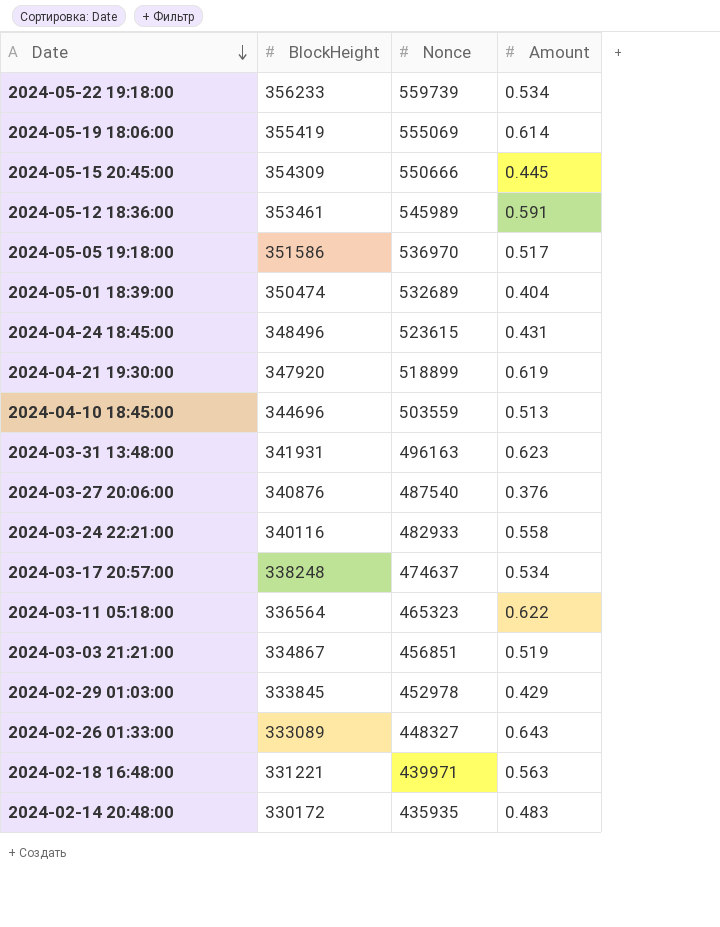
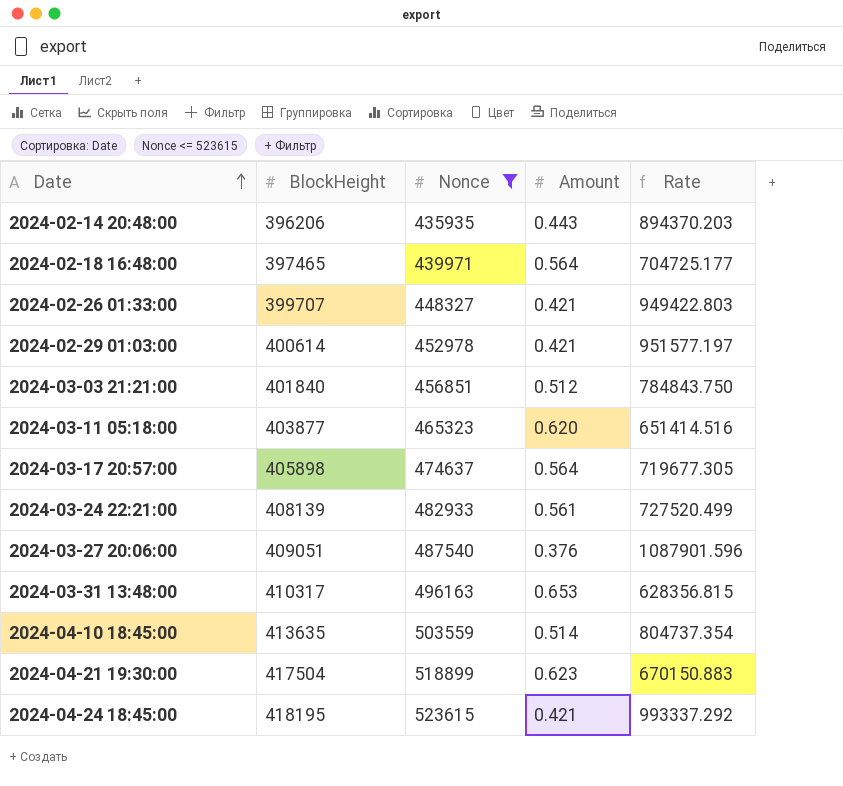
filter: none -> Nonce <= 523615
row order: Date descending -> Date ascending
column Rate | formula: none -> [BlockHeight] / [Amount]
2024-02-14 20:48:00 | BlockHeight: 330172 -> 396206
2024-02-14 20:48:00 | Amount: 0.483 -> 0.443
2024-02-18 16:48:00 | BlockHeight: 331221 -> 397465
2024-02-18 16:48:00 | Amount: 0.563 -> 0.564
2024-02-26 01:33:00 | BlockHeight: 333089 -> 399707
2024-02-26 01:33:00 | Amount: 0.643 -> 0.421
2024-02-29 01:03:00 | BlockHeight: 333845 -> 400614
2024-02-29 01:03:00 | Amount: 0.429 -> 0.421
2024-03-03 21:21:00 | BlockHeight: 334867 -> 401840
2024-03-03 21:21:00 | Amount: 0.519 -> 0.512
2024-03-11 05:18:00 | BlockHeight: 336564 -> 403877
2024-03-11 05:18:00 | Amount: 0.622 -> 0.620
2024-03-17 20:57:00 | BlockHeight: 338248 -> 405898
2024-03-17 20:57:00 | Amount: 0.534 -> 0.564
2024-03-24 22:21:00 | BlockHeight: 340116 -> 408139
2024-03-24 22:21:00 | Amount: 0.558 -> 0.561
2024-03-27 20:06:00 | BlockHeight: 340876 -> 409051
2024-03-31 13:48:00 | BlockHeight: 341931 -> 410317
2024-03-31 13:48:00 | Amount: 0.623 -> 0.653
2024-04-10 18:45:00 | BlockHeight: 344696 -> 413635
2024-04-10 18:45:00 | Amount: 0.513 -> 0.514
2024-04-21 19:30:00 | BlockHeight: 347920 -> 417504
2024-04-21 19:30:00 | Amount: 0.619 -> 0.623
2024-04-24 18:45:00 | BlockHeight: 348496 -> 418195
2024-04-24 18:45:00 | Amount: 0.431 -> 0.421

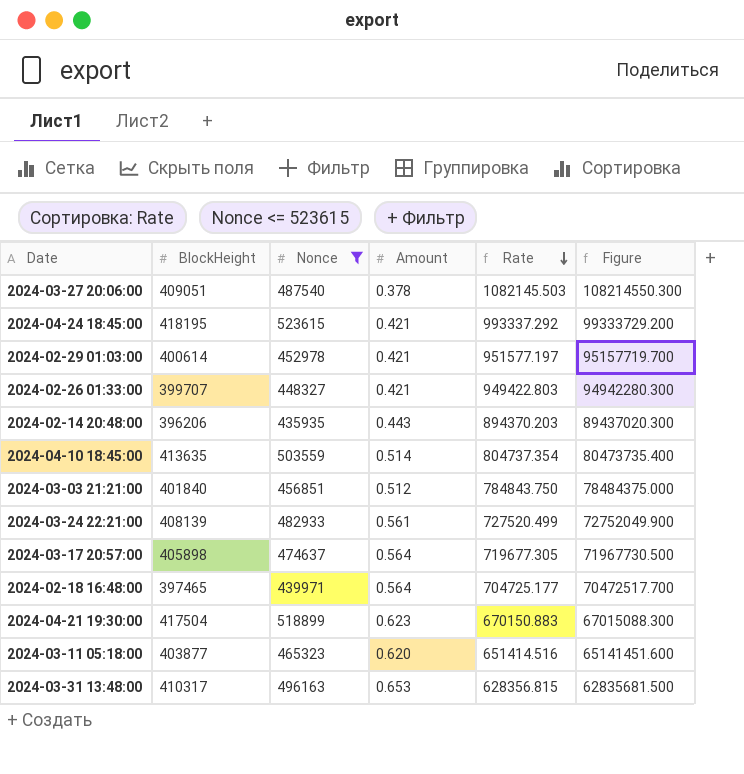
row order: Date ascending -> Rate descending
column Figure | formula: none -> [Rate] * 100
2024-03-27 20:06:00 | Amount: 0.376 -> 0.378
2024-03-27 20:06:00 | Rate: 1087901.596 -> 1082145.503

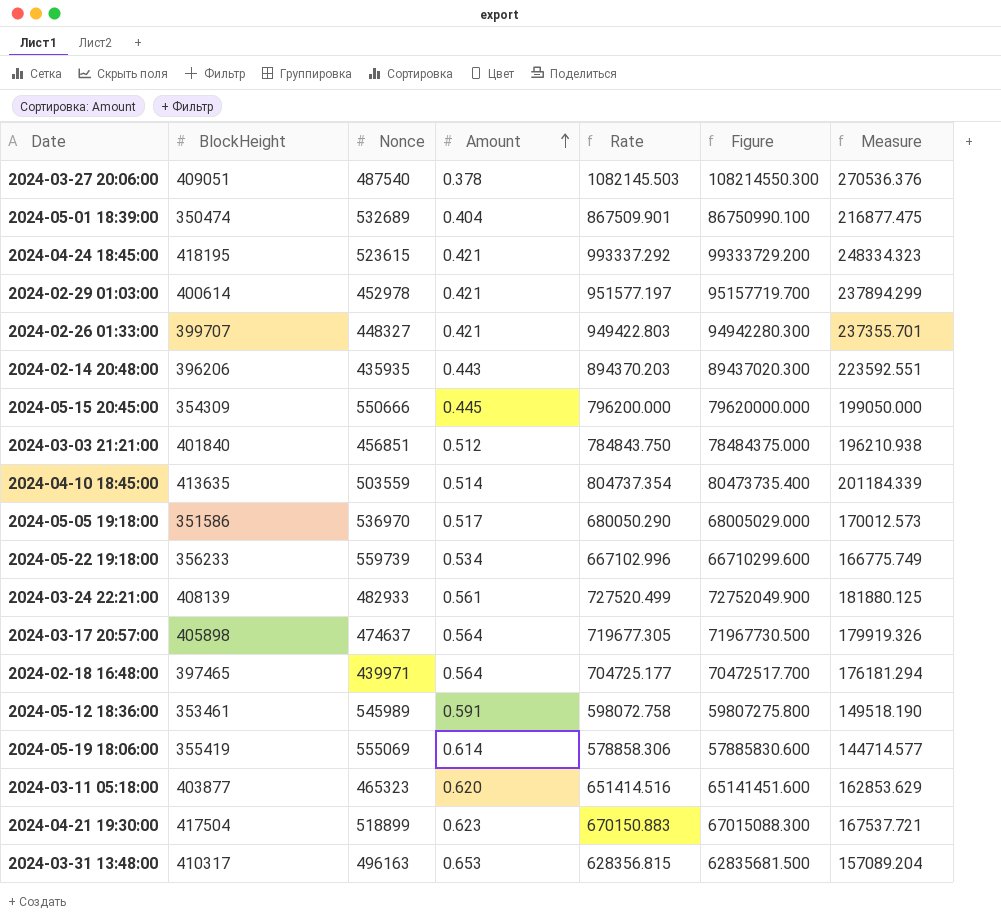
filter: Nonce <= 523615 -> none
row order: Rate descending -> Amount ascending
column Measure | formula: none -> [Rate] * 0.25

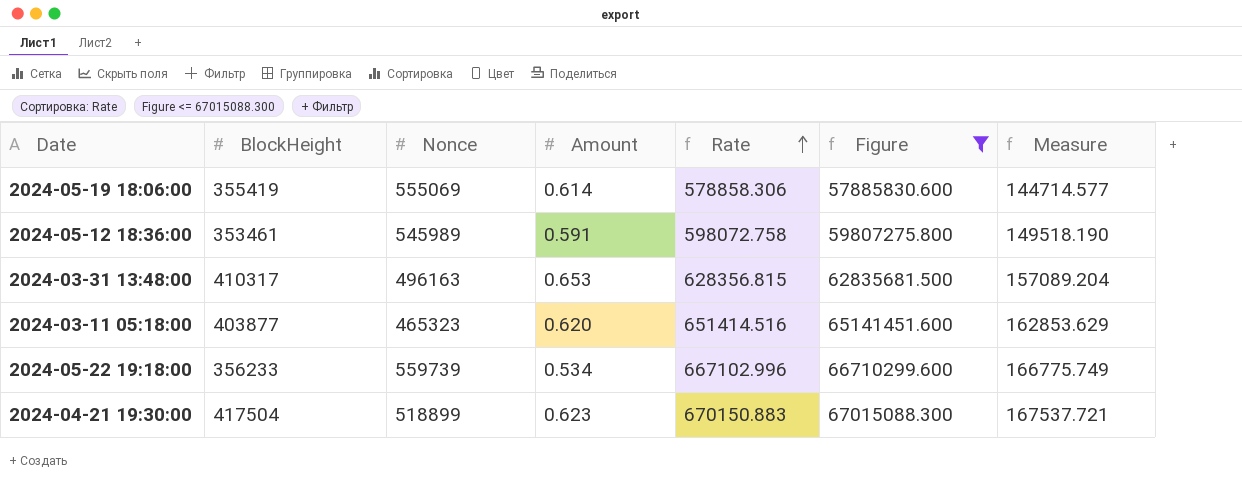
filter: none -> Figure <= 67015088.300
row order: Amount ascending -> Rate ascending

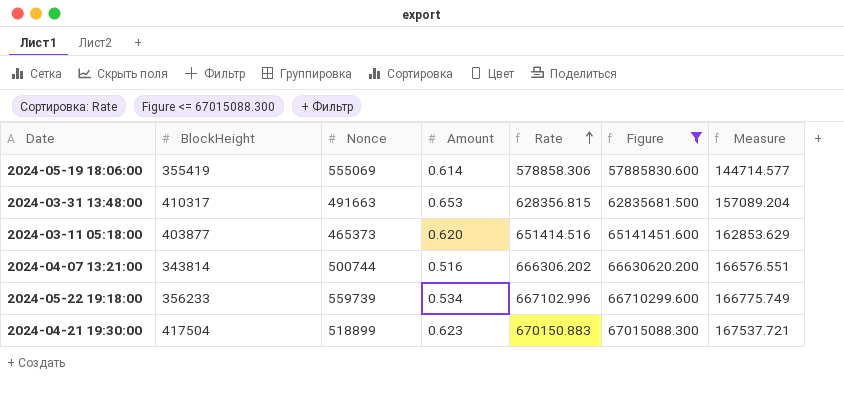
row 2024-05-12 18:36:00: 353461 | 545989 | 0.591 | 598072.758 | 59807275.800 | 149518.190 -> none
2024-03-31 13:48:00 | Nonce: 496163 -> 491663
2024-03-11 05:18:00 | Nonce: 465323 -> 465373
row 2024-04-07 13:21:00: none -> 343814 | 500744 | 0.516 | 666306.202 | 66630620.200 | 166576.551

